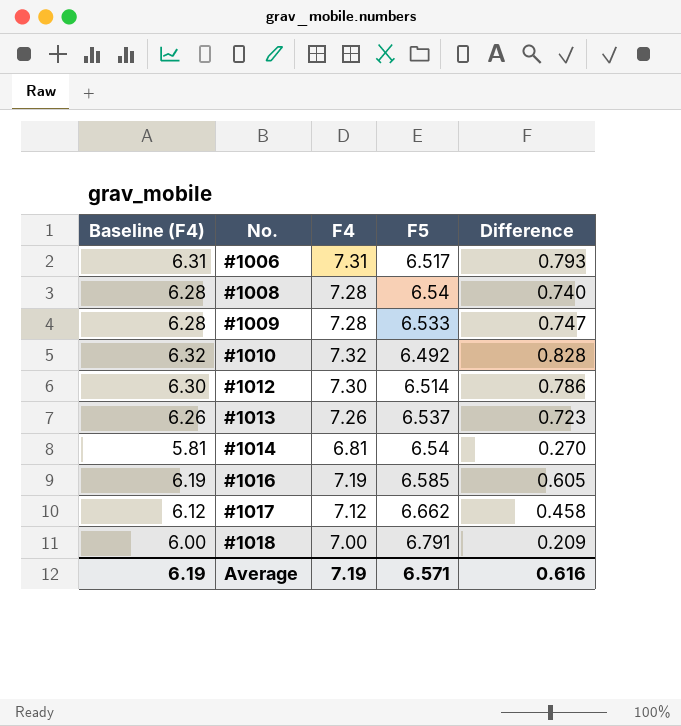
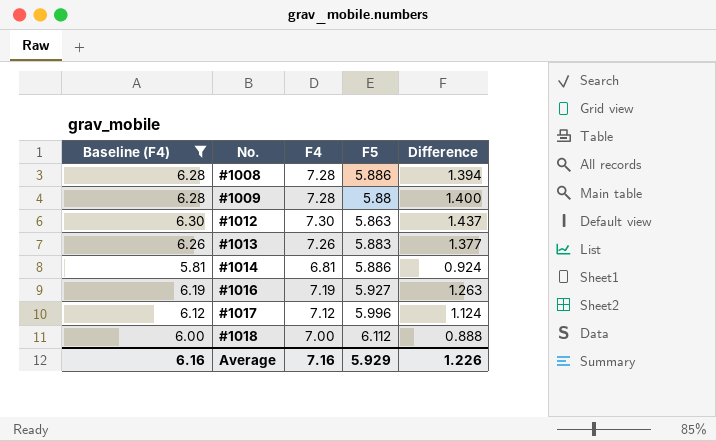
filter: none -> Baseline (F4) <= 6.30
#1008 | F5: 6.54 -> 5.886
#1008 | Difference: 0.740 -> 1.394
#1009 | F5: 6.533 -> 5.88
#1009 | Difference: 0.747 -> 1.400
#1012 | F5: 6.514 -> 5.863
#1012 | Difference: 0.786 -> 1.437
#1013 | F5: 6.537 -> 5.883
#1013 | Difference: 0.723 -> 1.377
#1014 | F5: 6.54 -> 5.886
#1014 | Difference: 0.270 -> 0.924
#1016 | F5: 6.585 -> 5.927
#1016 | Difference: 0.605 -> 1.263
#1017 | F5: 6.662 -> 5.996
#1017 | Difference: 0.458 -> 1.124
#1018 | F5: 6.791 -> 6.112
#1018 | Difference: 0.209 -> 0.888
Average | Baseline (F4): 6.19 -> 6.16
Average | F4: 7.19 -> 7.16
Average | F5: 6.571 -> 5.929
Average | Difference: 0.616 -> 1.226

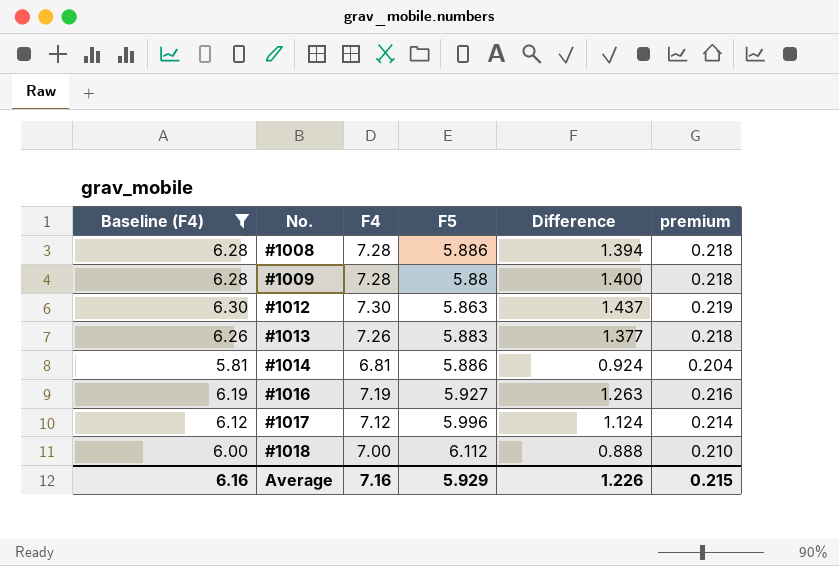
column premium | formula: none -> [F4] * 0.03

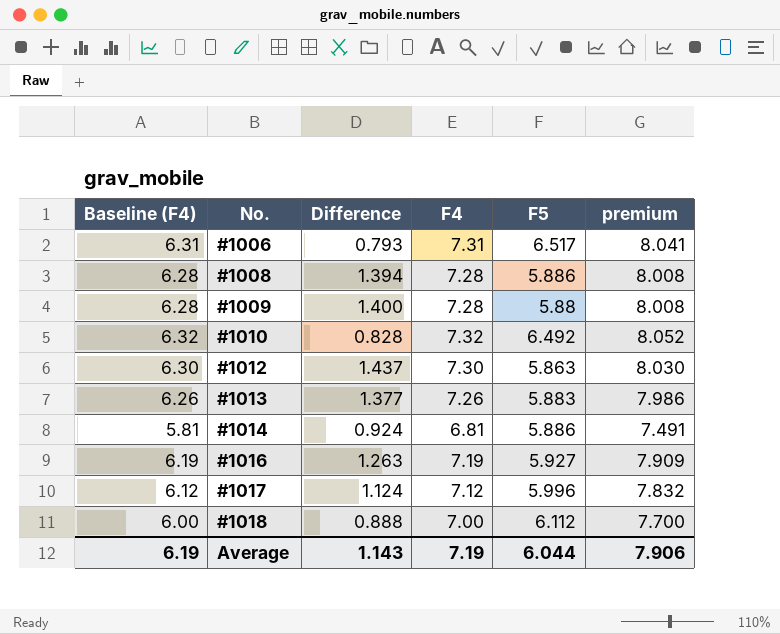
filter: Baseline (F4) <= 6.30 -> none
column Difference | position: 5 -> 3
column premium | formula: [F4] * 0.03 -> [F4] * 1.1
Average | Baseline (F4): 6.16 -> 6.19
Average | Difference: 1.226 -> 1.143
Average | F4: 7.16 -> 7.19
Average | F5: 5.929 -> 6.044
Average | premium: 0.215 -> 7.906

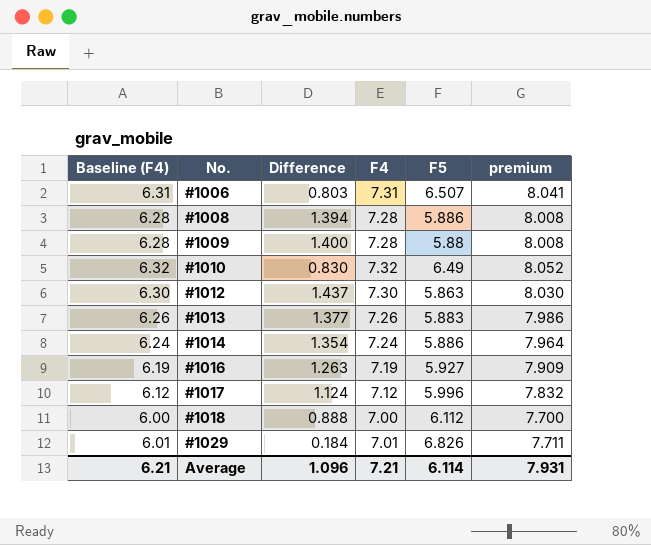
#1006 | Difference: 0.793 -> 0.803
#1006 | F5: 6.517 -> 6.507
#1010 | Difference: 0.828 -> 0.830
#1010 | F5: 6.492 -> 6.49
#1014 | Baseline (F4): 5.81 -> 6.24
#1014 | Difference: 0.924 -> 1.354
#1014 | F4: 6.81 -> 7.24
#1014 | premium: 7.491 -> 7.964
row #1029: none -> 6.01 | 0.184 | 7.01 | 6.826 | 7.711
Average | Baseline (F4): 6.19 -> 6.21
Average | Difference: 1.143 -> 1.096
Average | F4: 7.19 -> 7.21
Average | F5: 6.044 -> 6.114
Average | premium: 7.906 -> 7.931

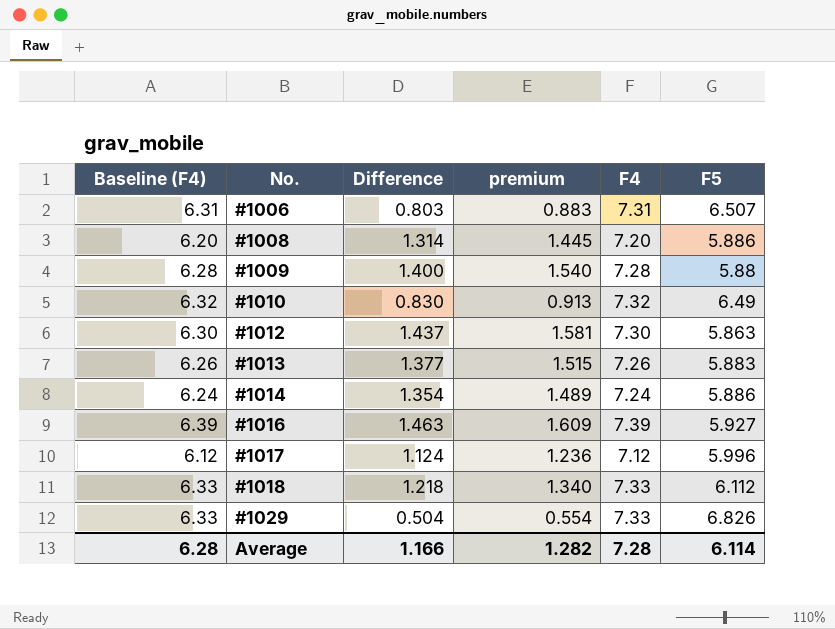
column premium | formula: [F4] * 1.1 -> [Difference] * 1.1
column premium | position: 6 -> 4
#1008 | Baseline (F4): 6.28 -> 6.20
#1008 | Difference: 1.394 -> 1.314
#1008 | F4: 7.28 -> 7.20
#1016 | Baseline (F4): 6.19 -> 6.39
#1016 | Difference: 1.263 -> 1.463
#1016 | F4: 7.19 -> 7.39
#1018 | Baseline (F4): 6.00 -> 6.33
#1018 | Difference: 0.888 -> 1.218
#1018 | F4: 7.00 -> 7.33
#1029 | Baseline (F4): 6.01 -> 6.33
#1029 | Difference: 0.184 -> 0.504
#1029 | F4: 7.01 -> 7.33
Average | Baseline (F4): 6.21 -> 6.28
Average | Difference: 1.096 -> 1.166
Average | premium: 7.931 -> 1.282
Average | F4: 7.21 -> 7.28

